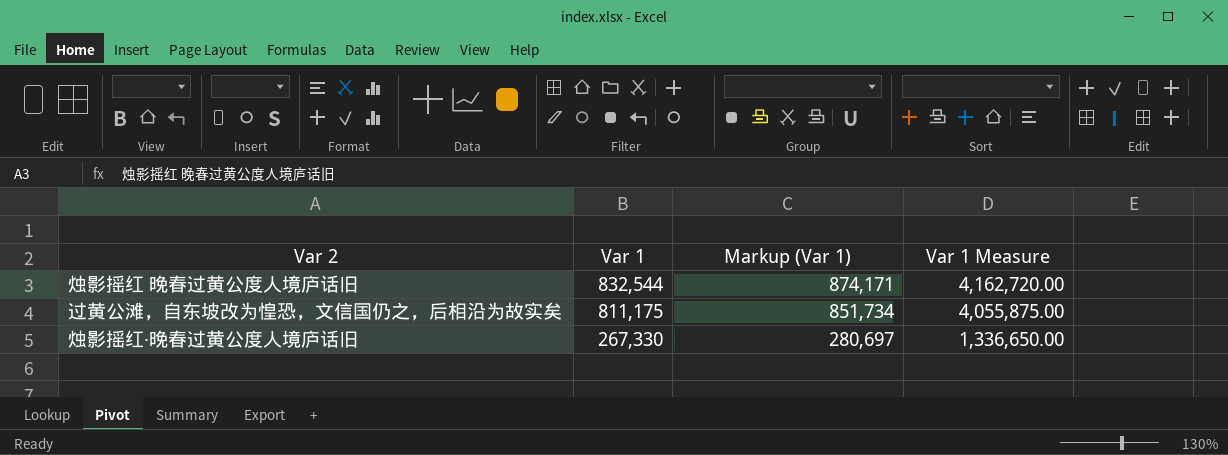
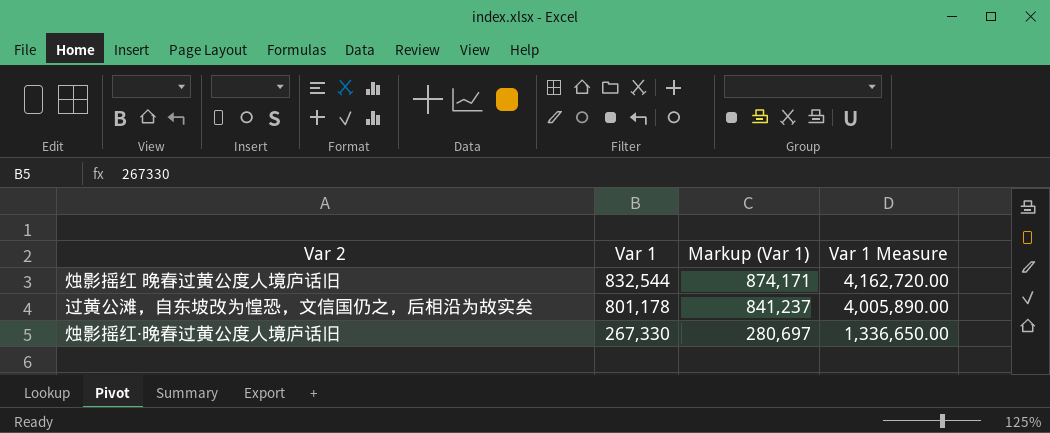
过黄公滩，自东坡改为惶恐，文信国仍之，后相沿为故实矣 | Var 1: 811,175 -> 801,178
过黄公滩，自东坡改为惶恐，文信国仍之，后相沿为故实矣 | Markup (Var 1): 851,734 -> 841,237
过黄公滩，自东坡改为惶恐，文信国仍之，后相沿为故实矣 | Var 1 Measure: 4,055,875.00 -> 4,005,890.00

